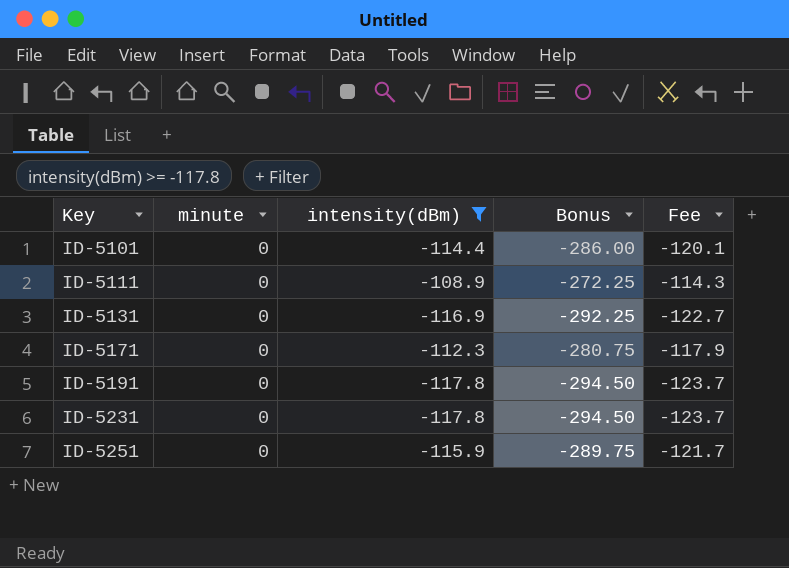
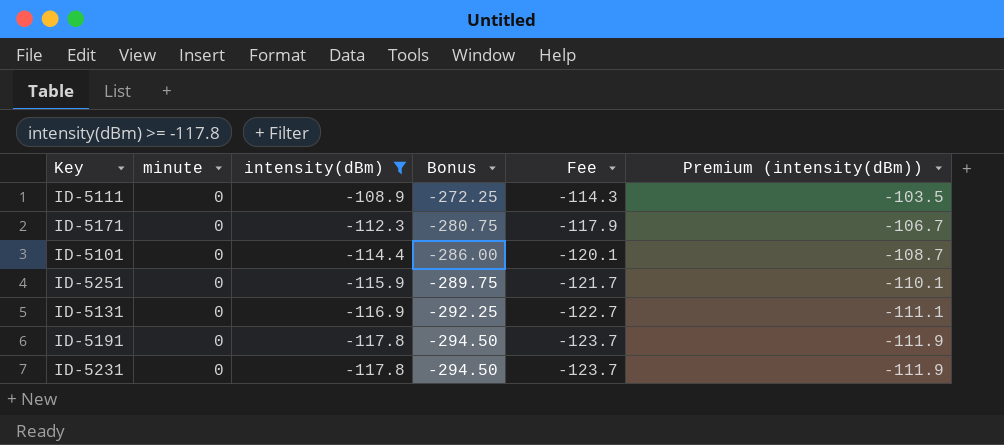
row order: Key ascending -> intensity(dBm) descending
column Premium (intensity(dBm)) | formula: none -> [intensity(dBm)] * 0.95

